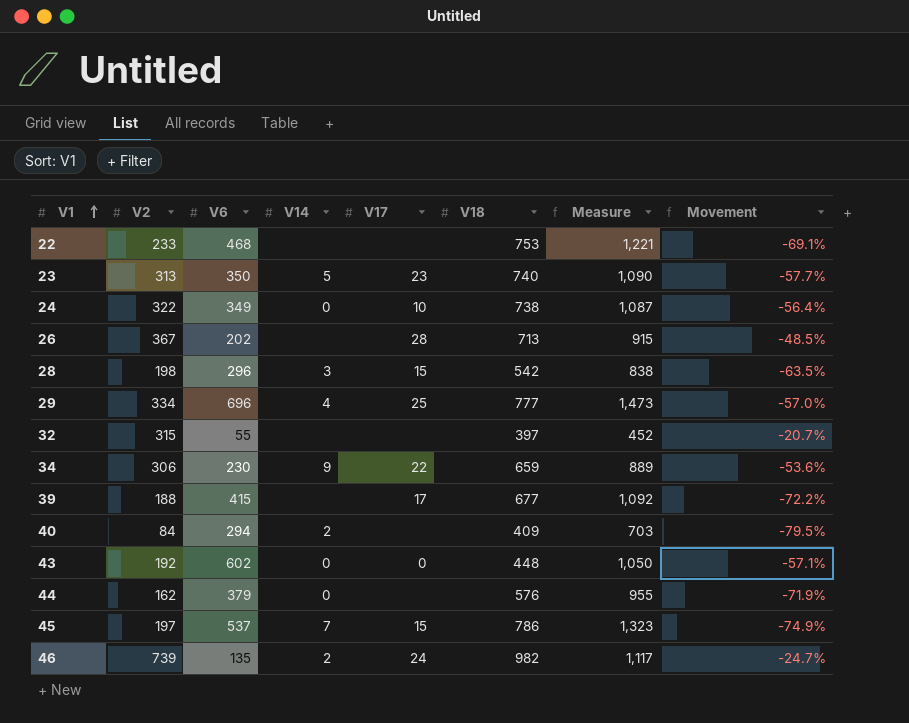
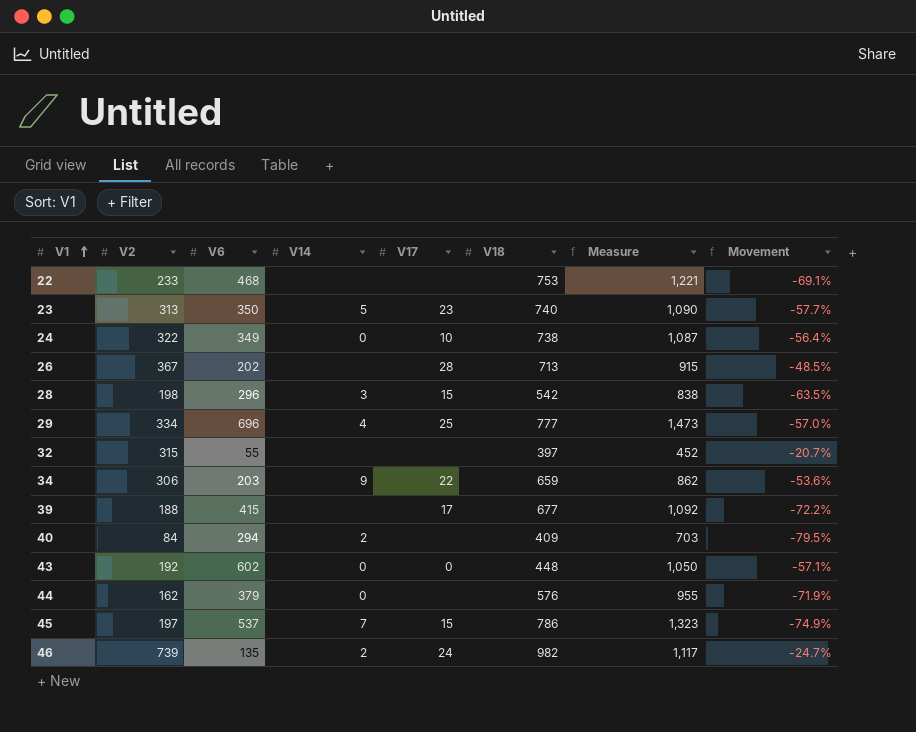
34 | V6: 230 -> 203
34 | Measure: 889 -> 862

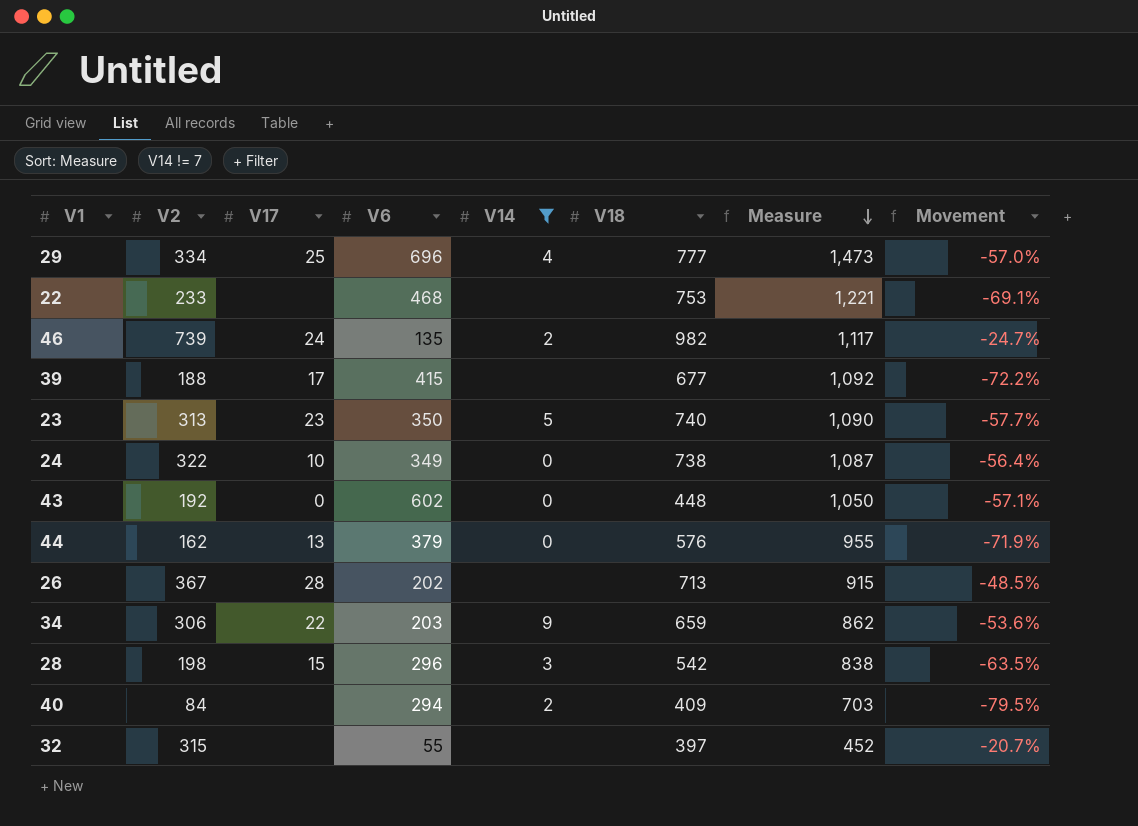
filter: none -> V14 != 7
row order: V1 ascending -> Measure descending
column V17 | position: 5 -> 3
44 | V17: none -> 13

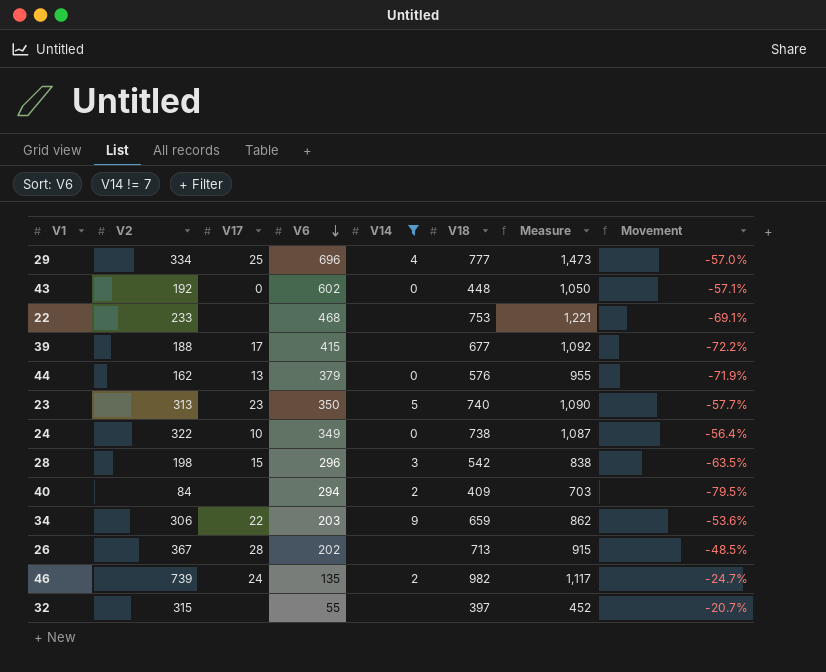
row order: Measure descending -> V6 descending

